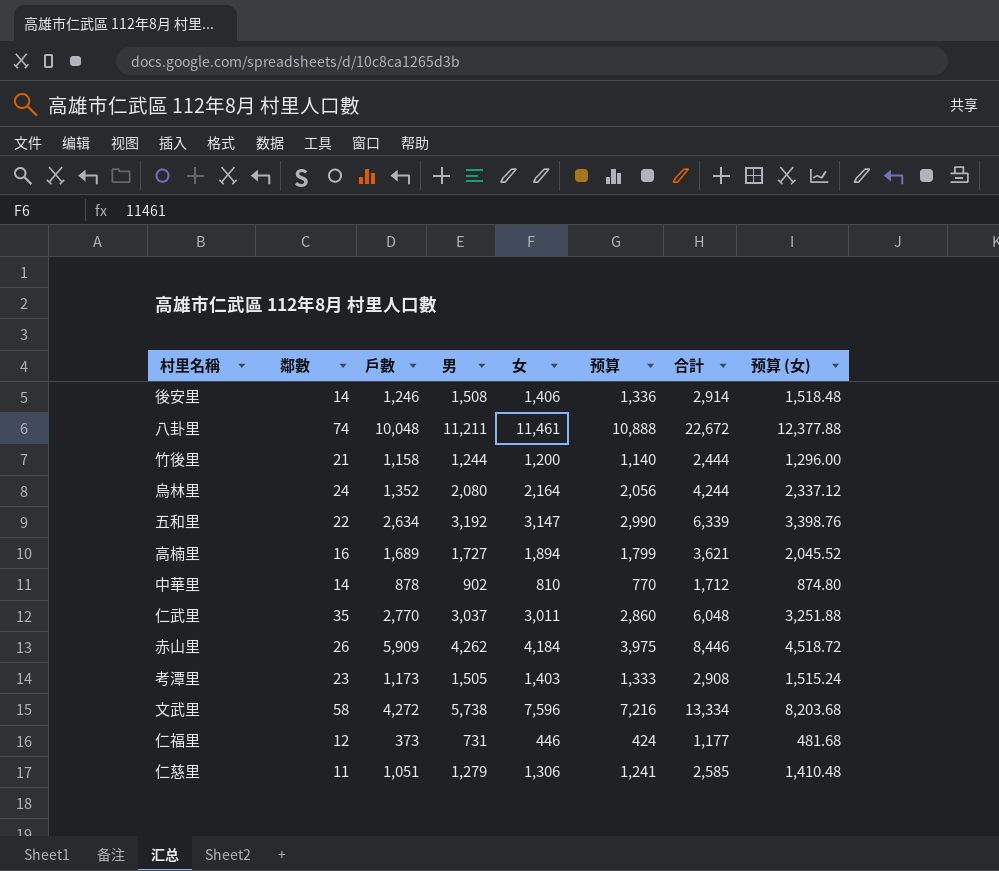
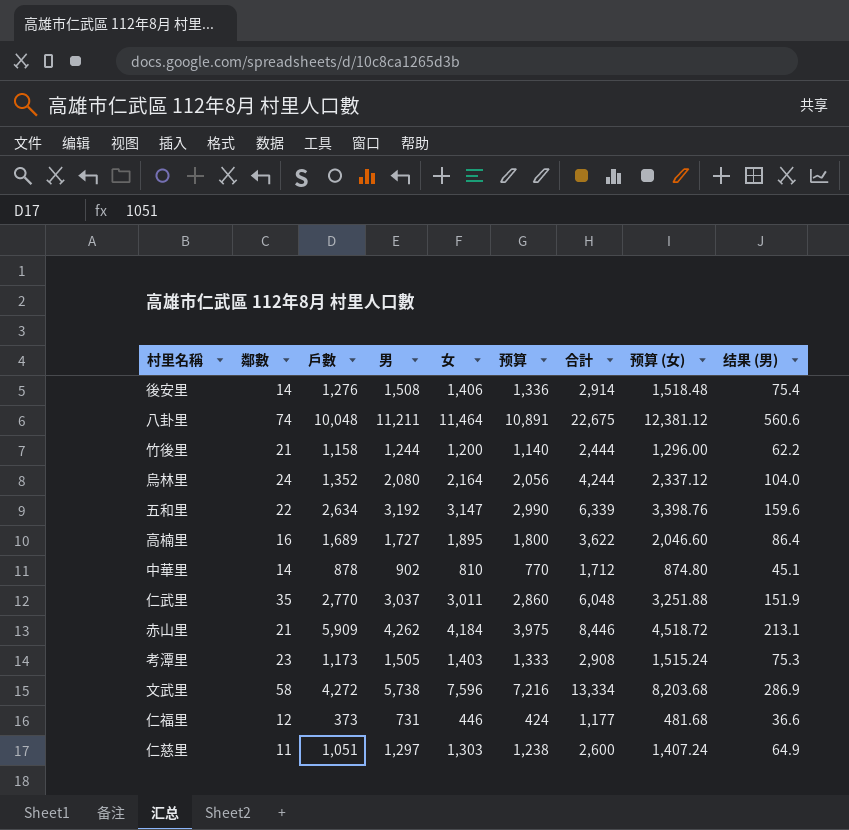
column 结果 (男) | formula: none -> [男] * 0.05
後安里 | 戶數: 1,246 -> 1,276
八卦里 | 女: 11,461 -> 11,464
八卦里 | 预算: 10,888 -> 10,891
八卦里 | 合計: 22,672 -> 22,675
八卦里 | 预算 (女): 12,377.88 -> 12,381.12
高楠里 | 女: 1,894 -> 1,895
高楠里 | 预算: 1,799 -> 1,800
高楠里 | 合計: 3,621 -> 3,622
高楠里 | 预算 (女): 2,045.52 -> 2,046.60
赤山里 | 鄰數: 26 -> 21
仁慈里 | 男: 1,279 -> 1,297
仁慈里 | 女: 1,306 -> 1,303
仁慈里 | 预算: 1,241 -> 1,238
仁慈里 | 合計: 2,585 -> 2,600
仁慈里 | 预算 (女): 1,410.48 -> 1,407.24

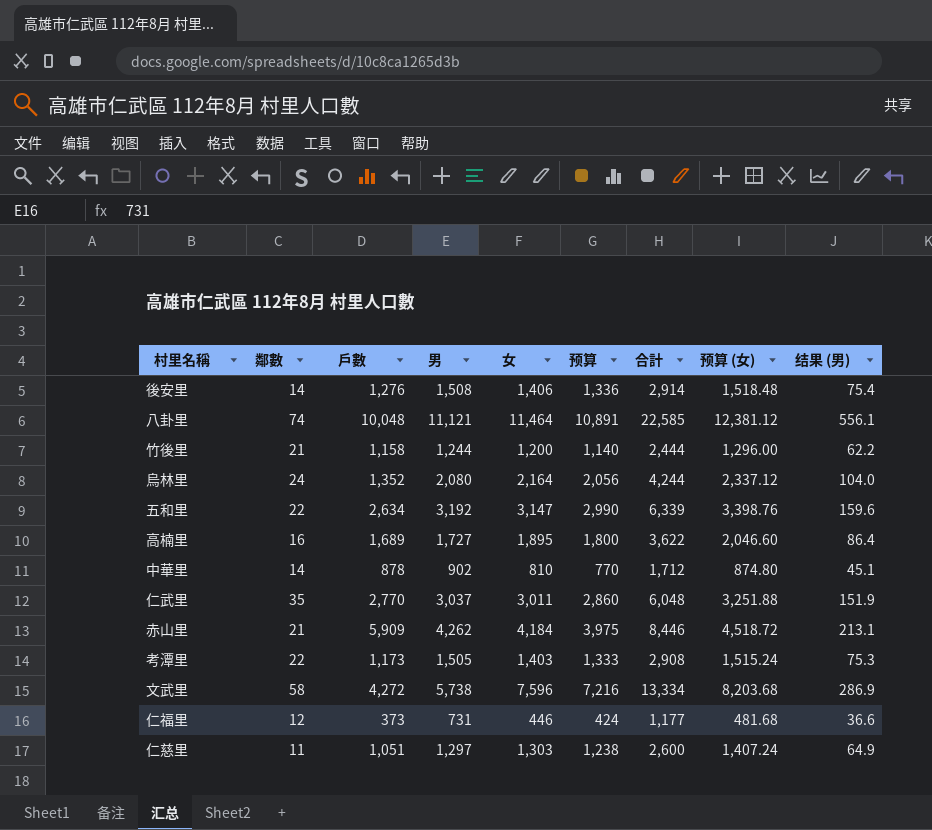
八卦里 | 男: 11,211 -> 11,121
八卦里 | 合計: 22,675 -> 22,585
八卦里 | 结果 (男): 560.6 -> 556.1
考潭里 | 鄰數: 23 -> 22

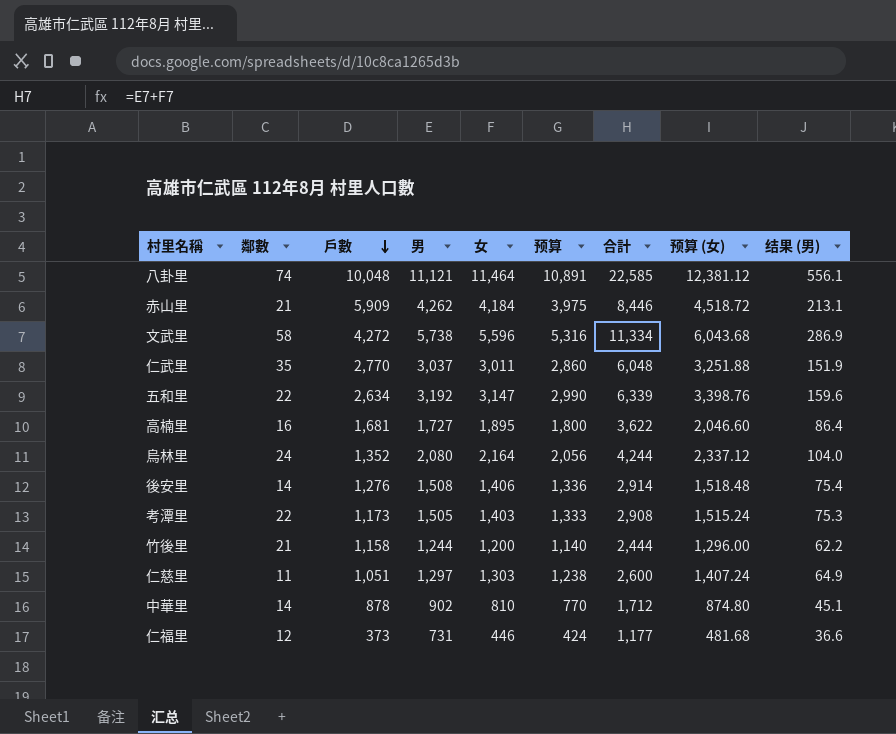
row order: none -> 戶數 descending
文武里 | 女: 7,596 -> 5,596
文武里 | 预算: 7,216 -> 5,316
文武里 | 合計: 13,334 -> 11,334
文武里 | 预算 (女): 8,203.68 -> 6,043.68
高楠里 | 戶數: 1,689 -> 1,681

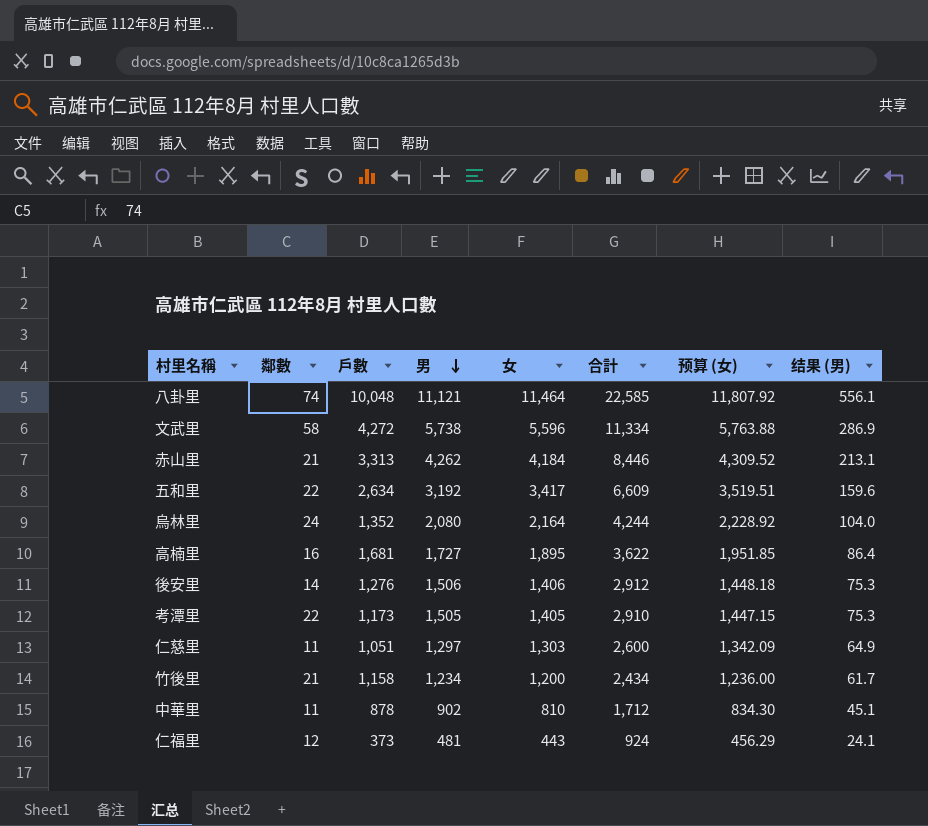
row order: 戶數 descending -> 男 descending
column 预算 | formula: [女] * 0.95 -> none
column 预算 (女) | formula: [女] * 1.08 -> [女] * 1.03
row 仁武里: 35 | 2,770 | 3,037 | 3,011 | 2,860 | 6,048 | 3,251.88 | 151.9 -> none
赤山里 | 戶數: 5,909 -> 3,313
五和里 | 女: 3,147 -> 3,417
五和里 | 合計: 6,339 -> 6,609
後安里 | 男: 1,508 -> 1,506
後安里 | 合計: 2,914 -> 2,912
後安里 | 结果 (男): 75.4 -> 75.3
考潭里 | 女: 1,403 -> 1,405
考潭里 | 合計: 2,908 -> 2,910
竹後里 | 男: 1,244 -> 1,234
竹後里 | 合計: 2,444 -> 2,434
竹後里 | 结果 (男): 62.2 -> 61.7
中華里 | 鄰數: 14 -> 11
仁福里 | 男: 731 -> 481
仁福里 | 女: 446 -> 443
仁福里 | 合計: 1,177 -> 924
仁福里 | 结果 (男): 36.6 -> 24.1

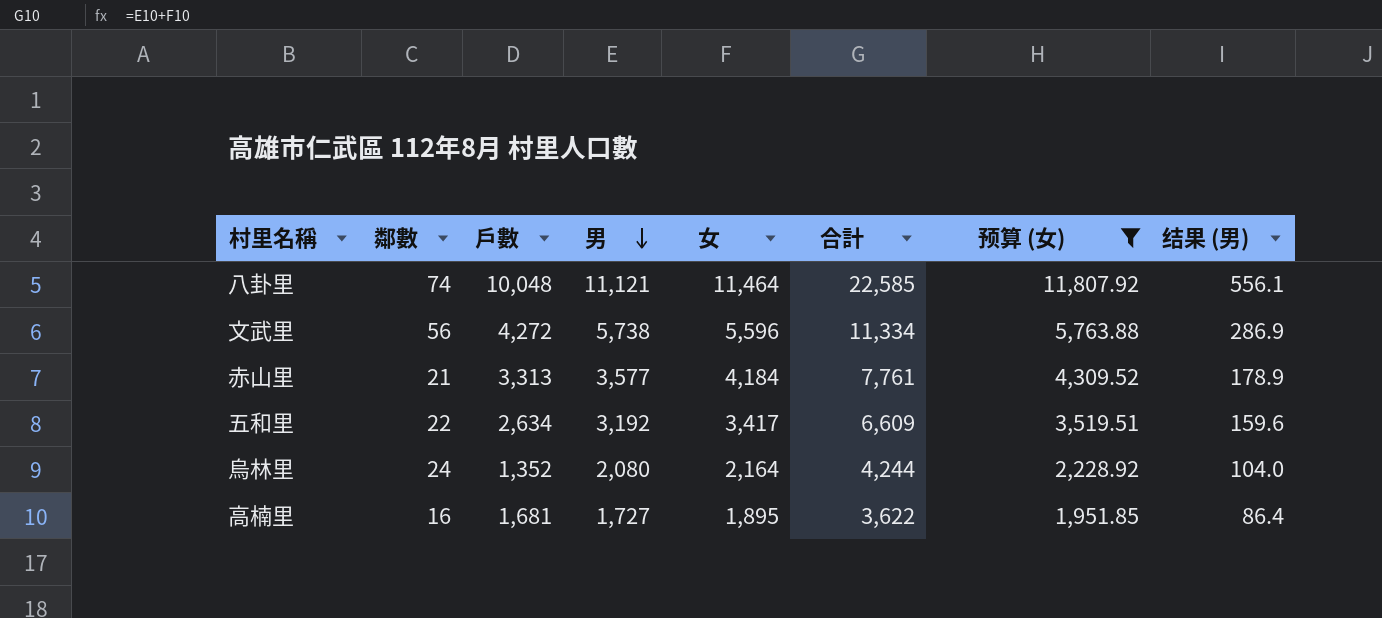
filter: none -> 预算 (女) >= 1,951.85
文武里 | 鄰數: 58 -> 56
赤山里 | 男: 4,262 -> 3,577
赤山里 | 合計: 8,446 -> 7,761
赤山里 | 结果 (男): 213.1 -> 178.9

